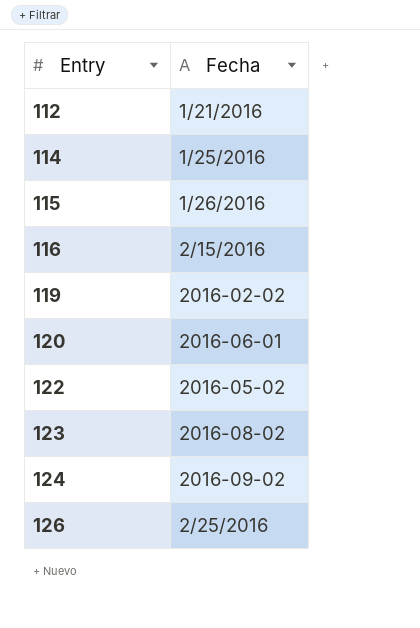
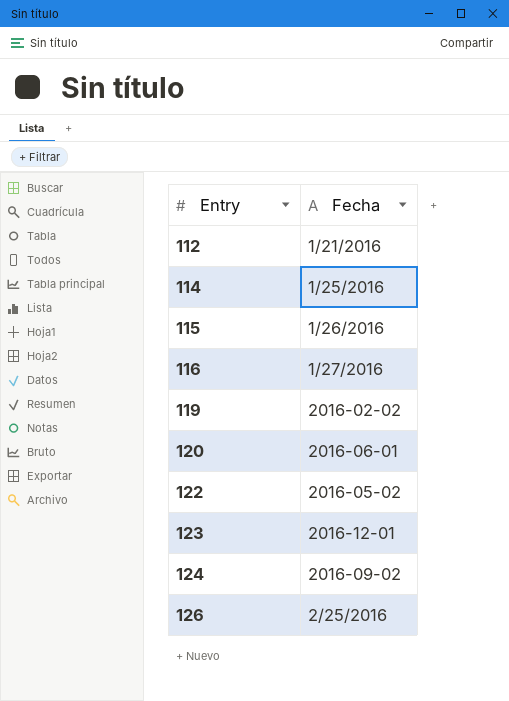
116 | Fecha: 2/15/2016 -> 1/27/2016
123 | Fecha: 2016-08-02 -> 2016-12-01

